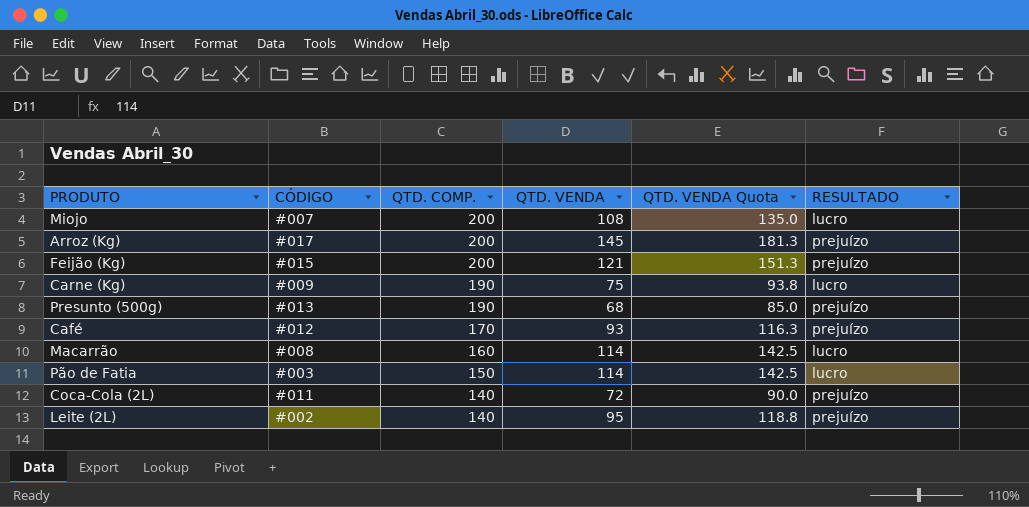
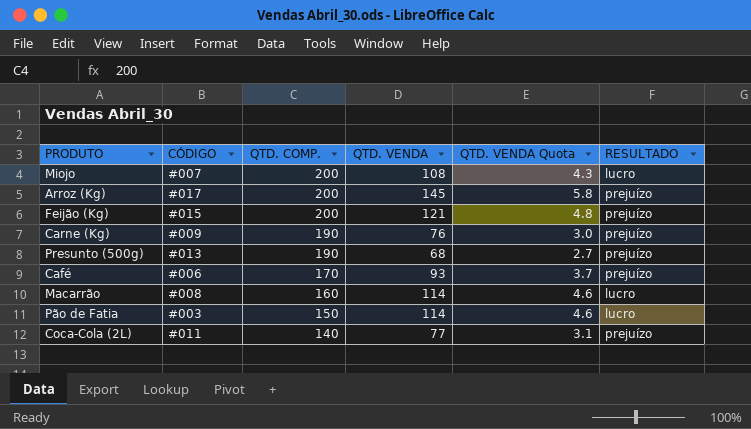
column QTD. VENDA Quota | formula: [QTD. VENDA] * 1.25 -> [QTD. VENDA] * 0.04
row Leite (2L): #002 | 140 | 95 | 118.8 | prejuízo -> none
Carne (Kg) | QTD. VENDA: 75 -> 76
Carne (Kg) | RESULTADO: lucro -> prejuízo
Café | CÓDIGO: #012 -> #006
Coca-Cola (2L) | QTD. VENDA: 72 -> 77

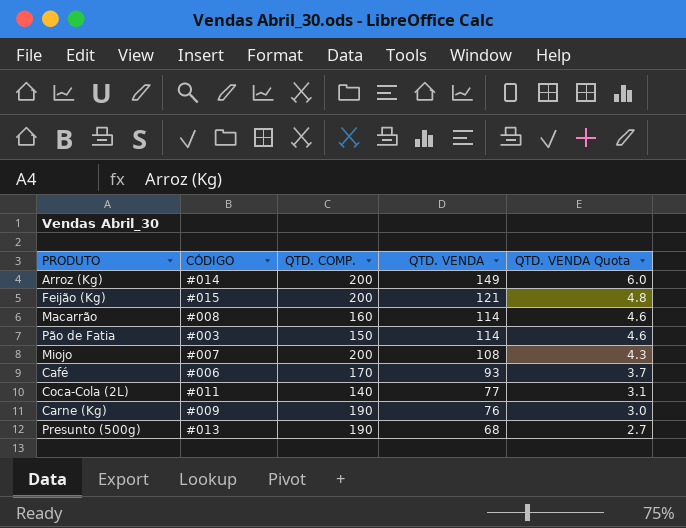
row order: QTD. COMP. descending -> QTD. VENDA descending
column RESULTADO | position: 6 -> none
Arroz (Kg) | CÓDIGO: #017 -> #014
Arroz (Kg) | QTD. VENDA: 145 -> 149
Arroz (Kg) | QTD. VENDA Quota: 5.8 -> 6.0

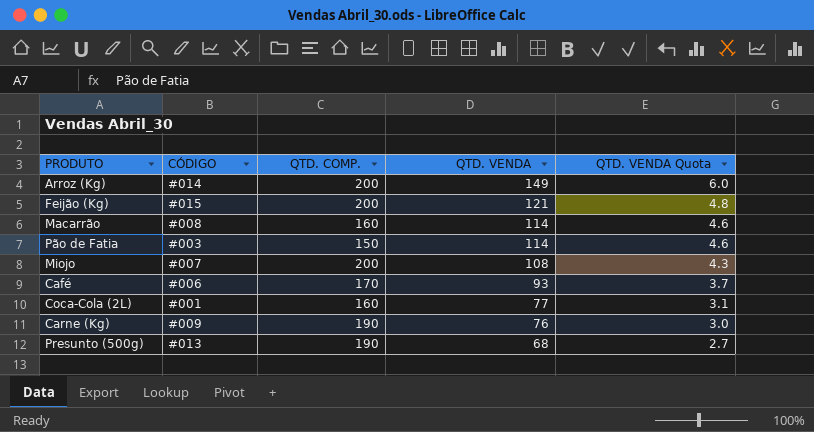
Coca-Cola (2L) | CÓDIGO: #011 -> #001
Coca-Cola (2L) | QTD. COMP.: 140 -> 160

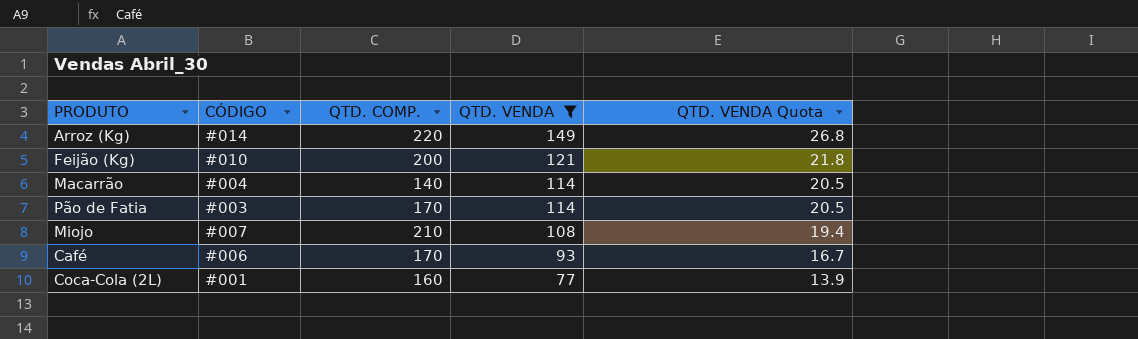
filter: none -> QTD. VENDA >= 77
column QTD. VENDA Quota | formula: [QTD. VENDA] * 0.04 -> [QTD. VENDA] * 0.18
Arroz (Kg) | QTD. COMP.: 200 -> 220
Feijão (Kg) | CÓDIGO: #015 -> #010
Macarrão | CÓDIGO: #008 -> #004
Macarrão | QTD. COMP.: 160 -> 140
Pão de Fatia | QTD. COMP.: 150 -> 170
Miojo | QTD. COMP.: 200 -> 210

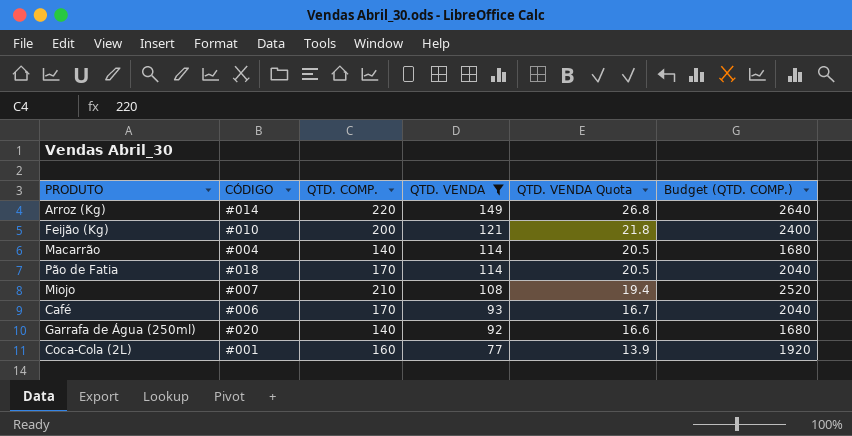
column Budget (QTD. COMP.) | formula: none -> [QTD. COMP.] * 12
Pão de Fatia | CÓDIGO: #003 -> #018
row Garrafa de Água (250ml): none -> #020 | 140 | 92 | 16.6 | 1680

